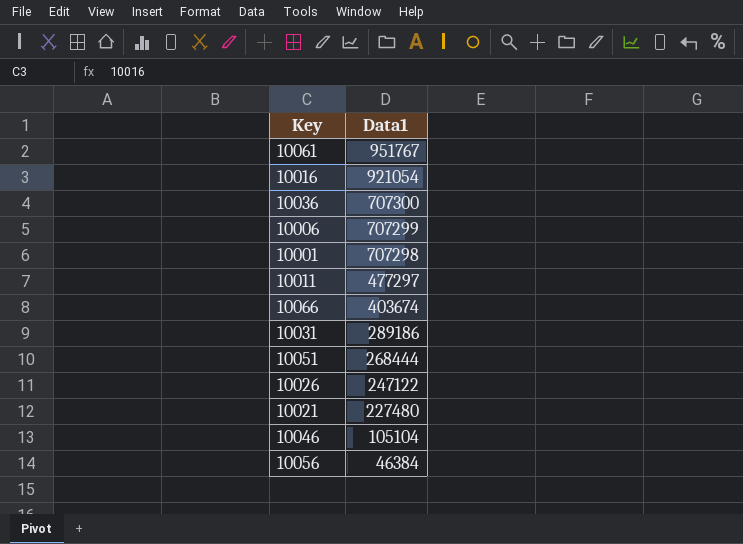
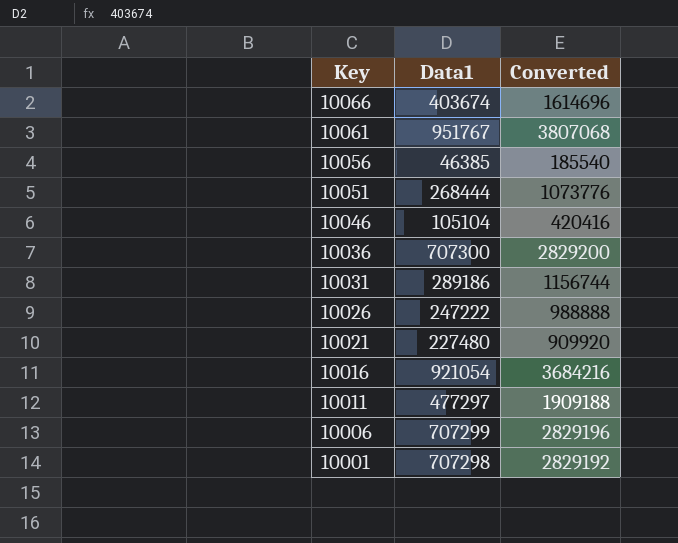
row order: Data1 descending -> Key descending
column Converted | formula: none -> [Data1] * 4
10056 | Data1: 46384 -> 46385
10026 | Data1: 247122 -> 247222

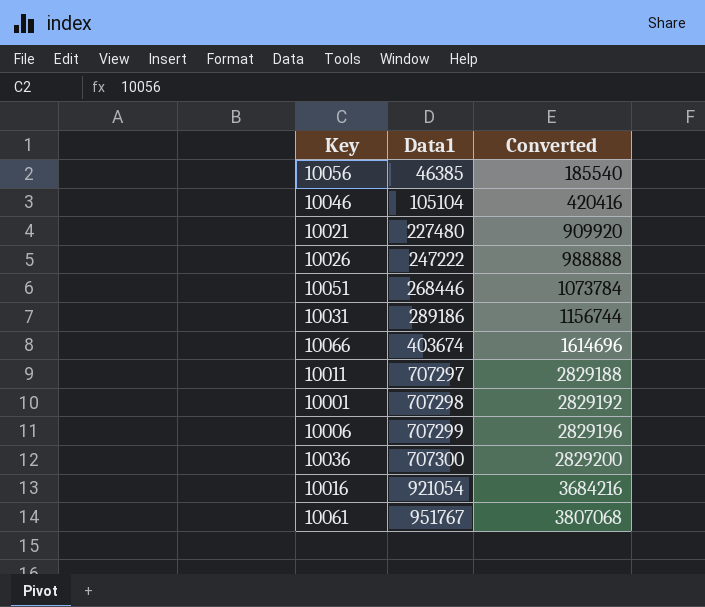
row order: Key descending -> Data1 ascending
10051 | Data1: 268444 -> 268446
10051 | Converted: 1073776 -> 1073784
10011 | Data1: 477297 -> 707297
10011 | Converted: 1909188 -> 2829188

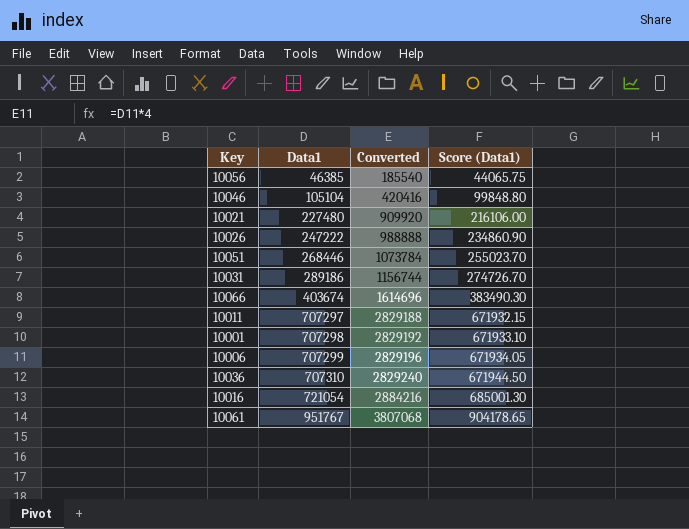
column Score (Data1) | formula: none -> [Data1] * 0.95
10036 | Data1: 707300 -> 707310
10036 | Converted: 2829200 -> 2829240
10016 | Data1: 921054 -> 721054
10016 | Converted: 3684216 -> 2884216

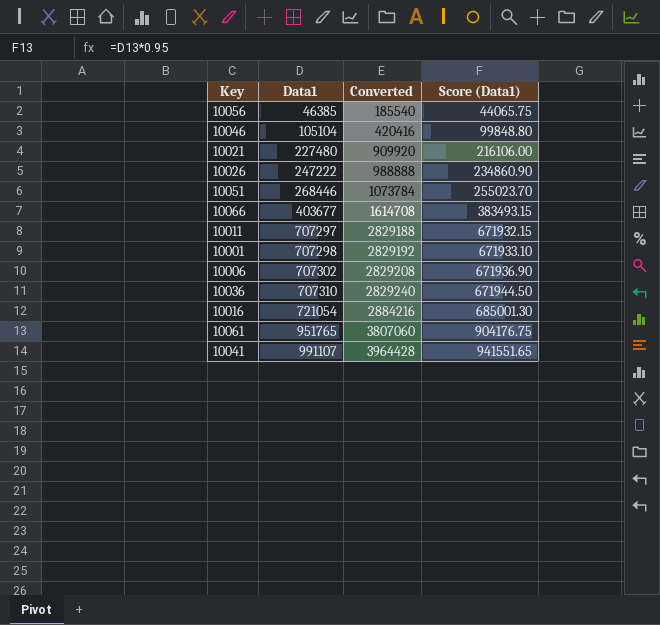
row 10031: 289186 | 1156744 | 274726.70 -> none
10066 | Data1: 403674 -> 403677
10066 | Converted: 1614696 -> 1614708
10066 | Score (Data1): 383490.30 -> 383493.15
10006 | Data1: 707299 -> 707302
10006 | Converted: 2829196 -> 2829208
10006 | Score (Data1): 671934.05 -> 671936.90
10061 | Data1: 951767 -> 951765
10061 | Converted: 3807068 -> 3807060
10061 | Score (Data1): 904178.65 -> 904176.75
row 10041: none -> 991107 | 3964428 | 941551.65

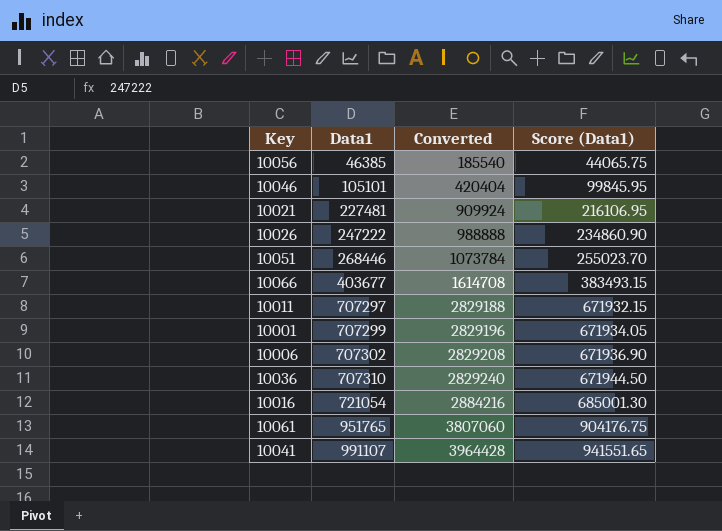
10046 | Data1: 105104 -> 105101
10046 | Converted: 420416 -> 420404
10046 | Score (Data1): 99848.80 -> 99845.95
10021 | Data1: 227480 -> 227481
10021 | Converted: 909920 -> 909924
10021 | Score (Data1): 216106.00 -> 216106.95
10001 | Data1: 707298 -> 707299
10001 | Converted: 2829192 -> 2829196
10001 | Score (Data1): 671933.10 -> 671934.05

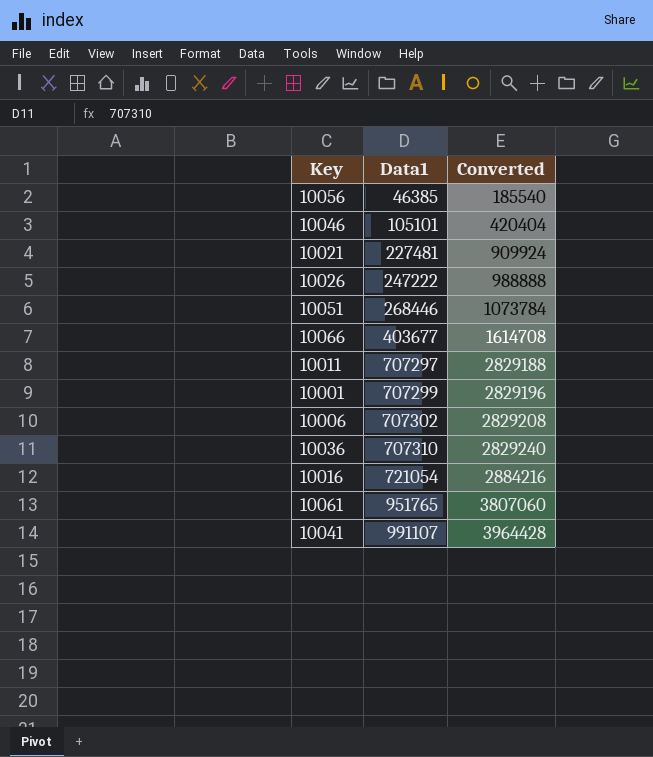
column Score (Data1) | formula: [Data1] * 0.95 -> none

